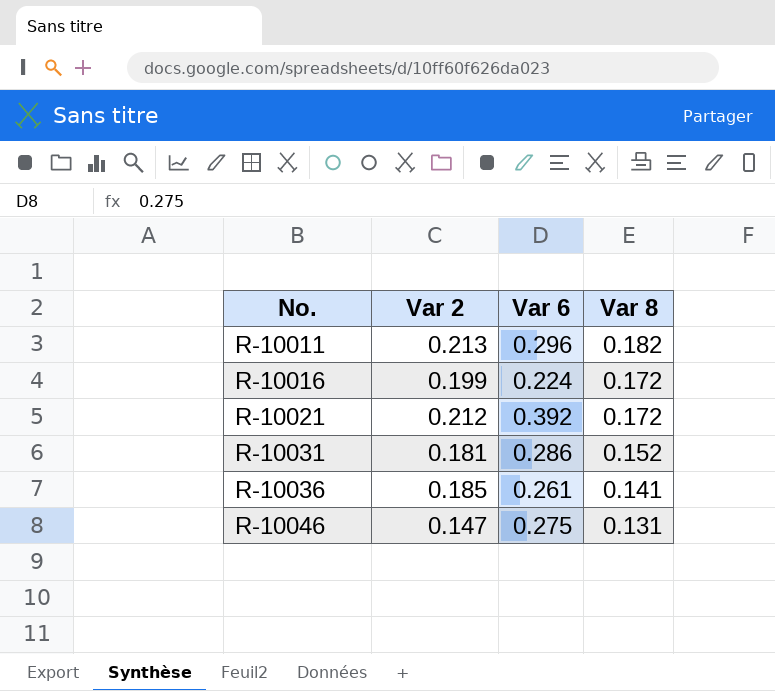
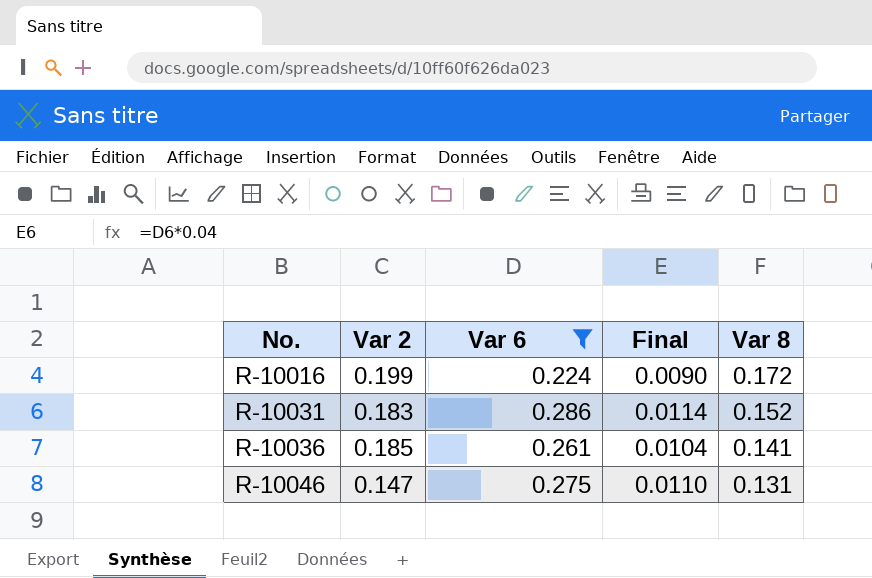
filter: none -> Var 6 <= 0.286
column Final | formula: none -> [Var 6] * 0.04
R-10031 | Var 2: 0.181 -> 0.183

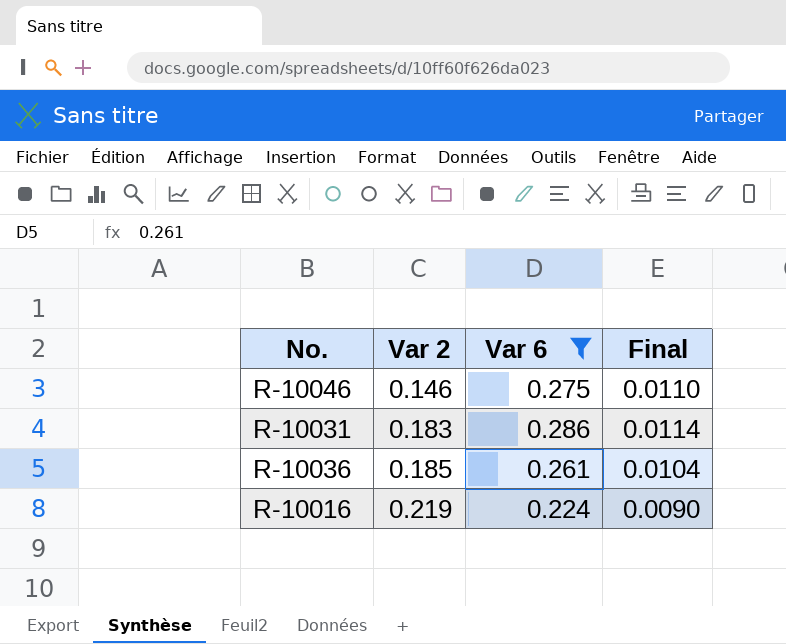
row order: No. ascending -> Var 2 ascending
column Var 8 | position: 5 -> none
R-10046 | Var 2: 0.147 -> 0.146
R-10016 | Var 2: 0.199 -> 0.219

